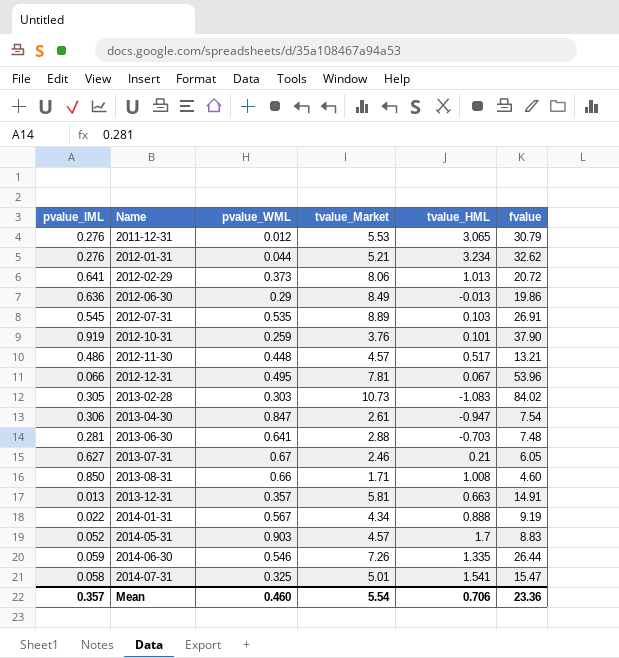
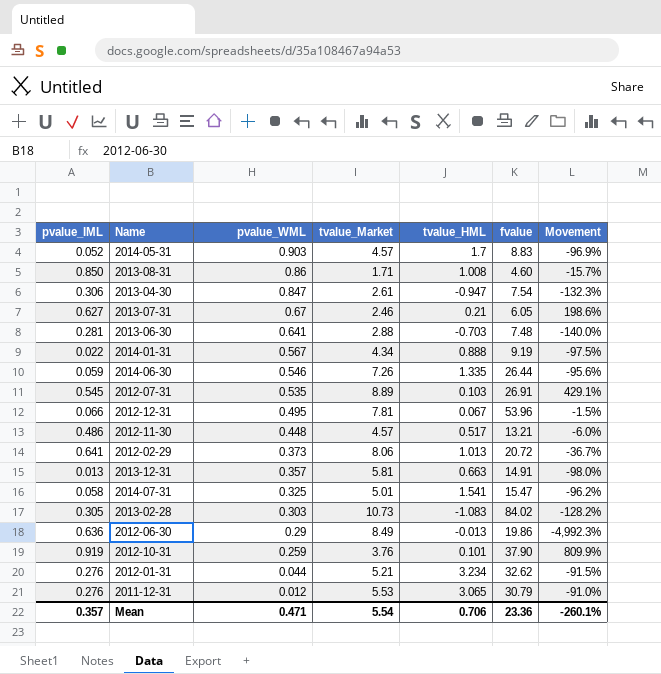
row order: Name ascending -> pvalue_WML descending
column Movement | formula: none -> ([pvalue_IML] - [tvalue_HML]) / [tvalue_HML]
2013-08-31 | pvalue_WML: 0.66 -> 0.86
Mean | pvalue_WML: 0.460 -> 0.471

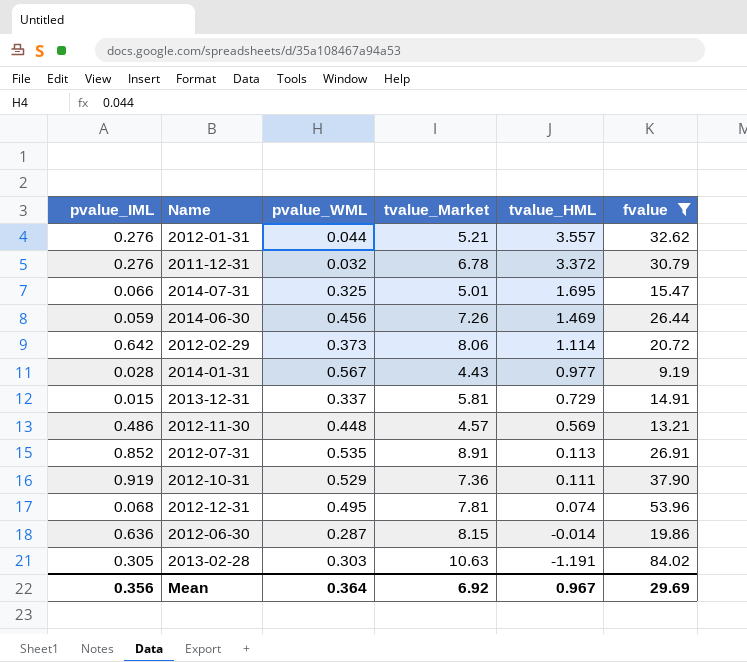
filter: none -> fvalue >= 9.19
row order: pvalue_WML descending -> tvalue_HML descending
column Movement | formula: ([pvalue_IML] - [tvalue_HML]) / [tvalue_HML] -> none
2012-01-31 | tvalue_HML: 3.234 -> 3.557
2011-12-31 | pvalue_WML: 0.012 -> 0.032
2011-12-31 | tvalue_Market: 5.53 -> 6.78
2011-12-31 | tvalue_HML: 3.065 -> 3.372
2014-07-31 | pvalue_IML: 0.058 -> 0.066
2014-07-31 | tvalue_HML: 1.541 -> 1.695
2014-06-30 | pvalue_WML: 0.546 -> 0.456
2014-06-30 | tvalue_HML: 1.335 -> 1.469
2012-02-29 | pvalue_IML: 0.641 -> 0.642
2012-02-29 | tvalue_HML: 1.013 -> 1.114
2014-01-31 | pvalue_IML: 0.022 -> 0.028
2014-01-31 | tvalue_Market: 4.34 -> 4.43
2014-01-31 | tvalue_HML: 0.888 -> 0.977
2013-12-31 | pvalue_IML: 0.013 -> 0.015
2013-12-31 | pvalue_WML: 0.357 -> 0.337
2013-12-31 | tvalue_HML: 0.663 -> 0.729
2012-11-30 | tvalue_HML: 0.517 -> 0.569
2012-07-31 | pvalue_IML: 0.545 -> 0.852
2012-07-31 | tvalue_Market: 8.89 -> 8.91
2012-07-31 | tvalue_HML: 0.103 -> 0.113
2012-10-31 | pvalue_WML: 0.259 -> 0.529
2012-10-31 | tvalue_Market: 3.76 -> 7.36
2012-10-31 | tvalue_HML: 0.101 -> 0.111
2012-12-31 | pvalue_IML: 0.066 -> 0.068
2012-12-31 | tvalue_HML: 0.067 -> 0.074
2012-06-30 | pvalue_WML: 0.29 -> 0.287
2012-06-30 | tvalue_Market: 8.49 -> 8.15
2012-06-30 | tvalue_HML: -0.013 -> -0.014
2013-02-28 | tvalue_Market: 10.73 -> 10.63
2013-02-28 | tvalue_HML: -1.083 -> -1.191
Mean | pvalue_IML: 0.357 -> 0.356
Mean | pvalue_WML: 0.471 -> 0.364
Mean | tvalue_Market: 5.54 -> 6.92
Mean | tvalue_HML: 0.706 -> 0.967
Mean | fvalue: 23.36 -> 29.69

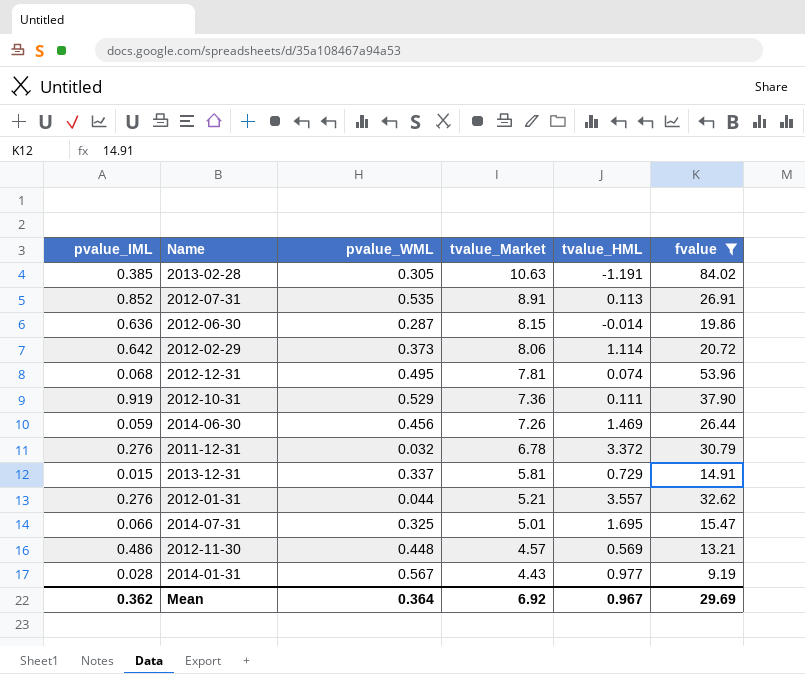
row order: tvalue_HML descending -> tvalue_Market descending
2013-02-28 | pvalue_IML: 0.305 -> 0.385
2013-02-28 | pvalue_WML: 0.303 -> 0.305
Mean | pvalue_IML: 0.356 -> 0.362

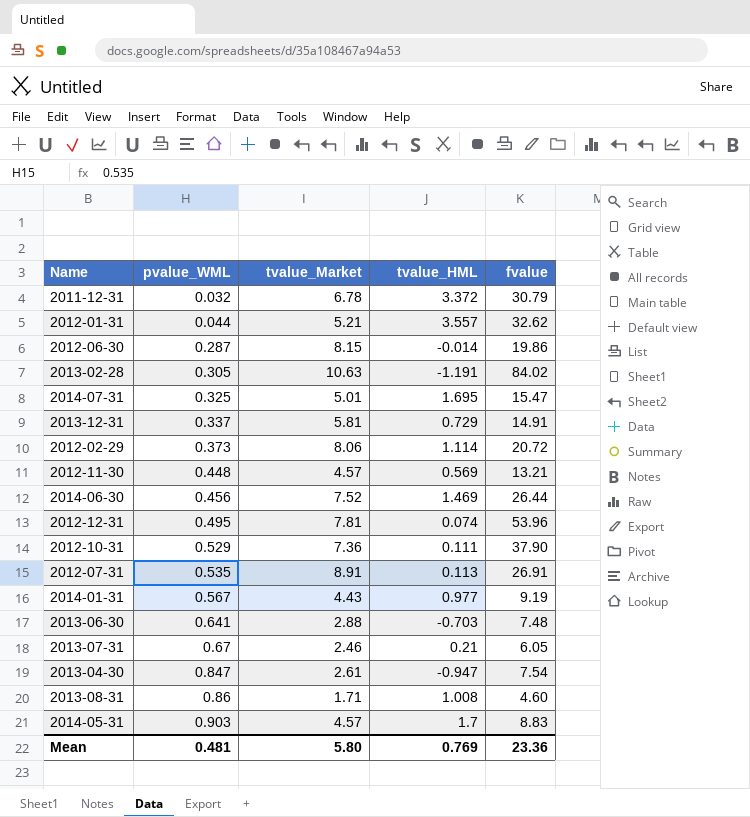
filter: fvalue >= 9.19 -> none
row order: tvalue_Market descending -> pvalue_WML ascending
column pvalue_IML | position: 1 -> none
2014-06-30 | tvalue_Market: 7.26 -> 7.52
Mean | pvalue_WML: 0.364 -> 0.481
Mean | tvalue_Market: 6.92 -> 5.80
Mean | tvalue_HML: 0.967 -> 0.769
Mean | fvalue: 29.69 -> 23.36

